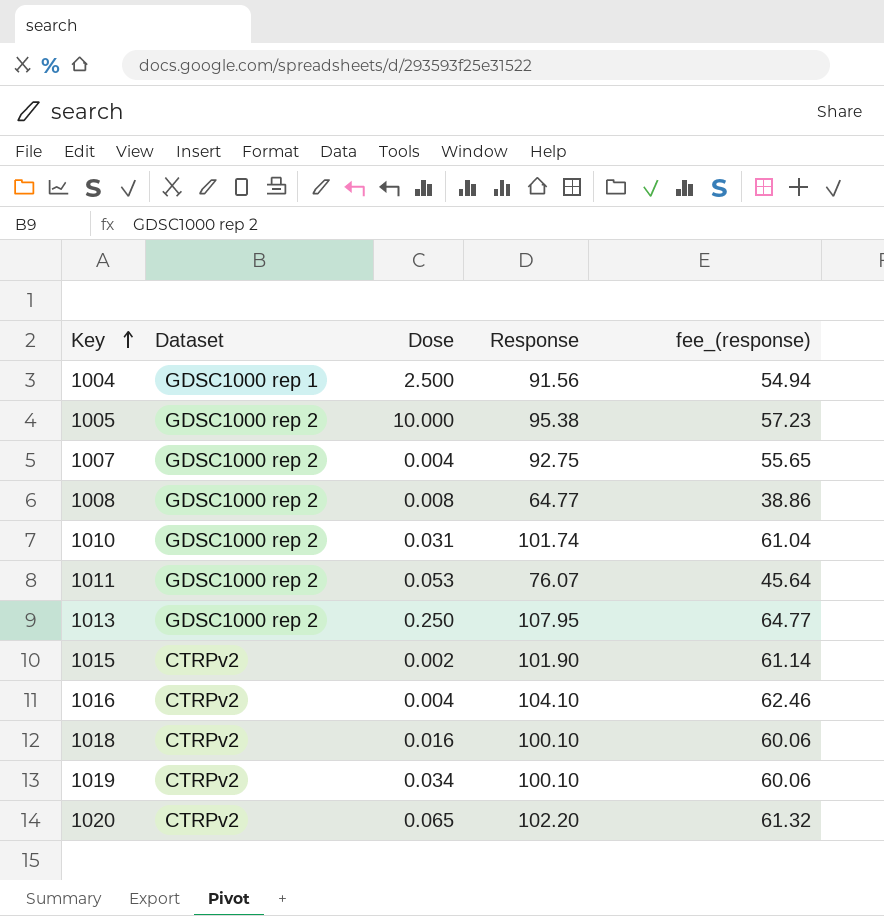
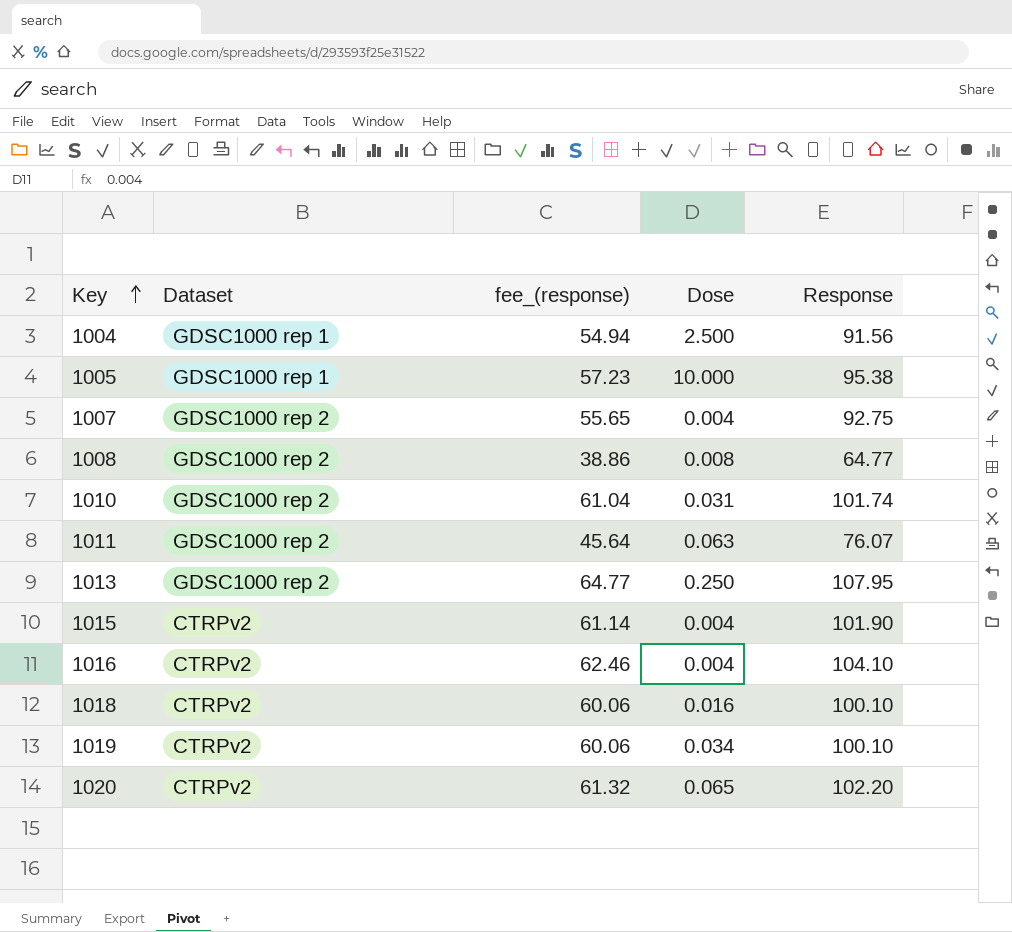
column fee_(response) | position: 5 -> 3
1005 | Dataset: GDSC1000 rep 2 -> GDSC1000 rep 1
1011 | Dose: 0.053 -> 0.063
1015 | Dose: 0.002 -> 0.004

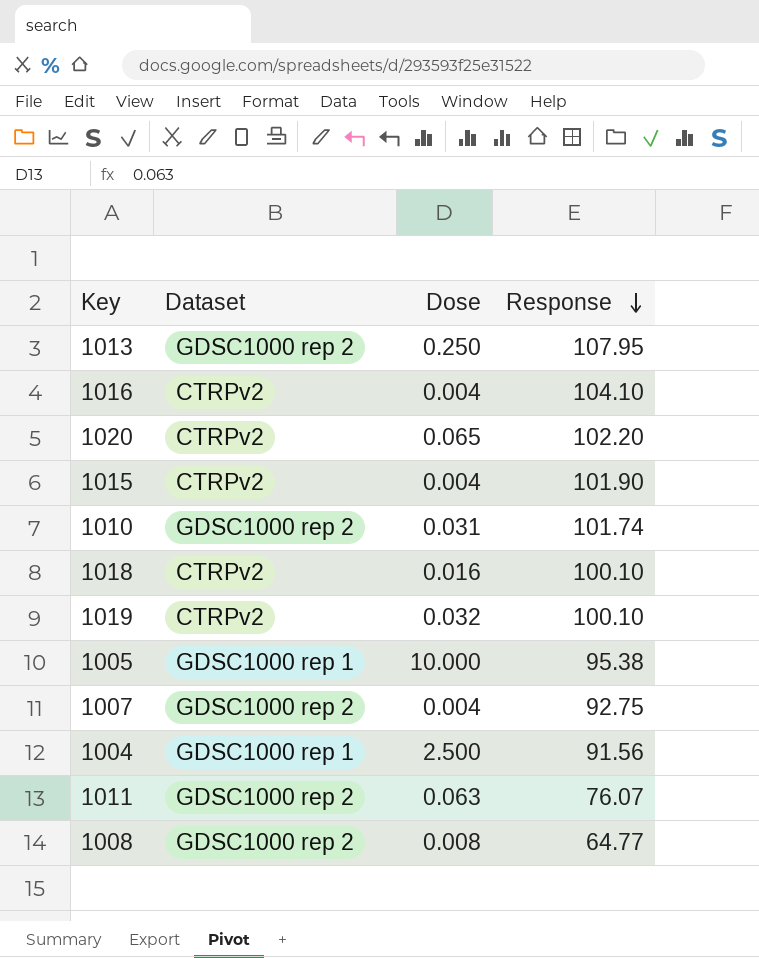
row order: Key ascending -> Response descending
column fee_(response) | formula: [Response] * 0.6 -> none
1019 | Dose: 0.034 -> 0.032

